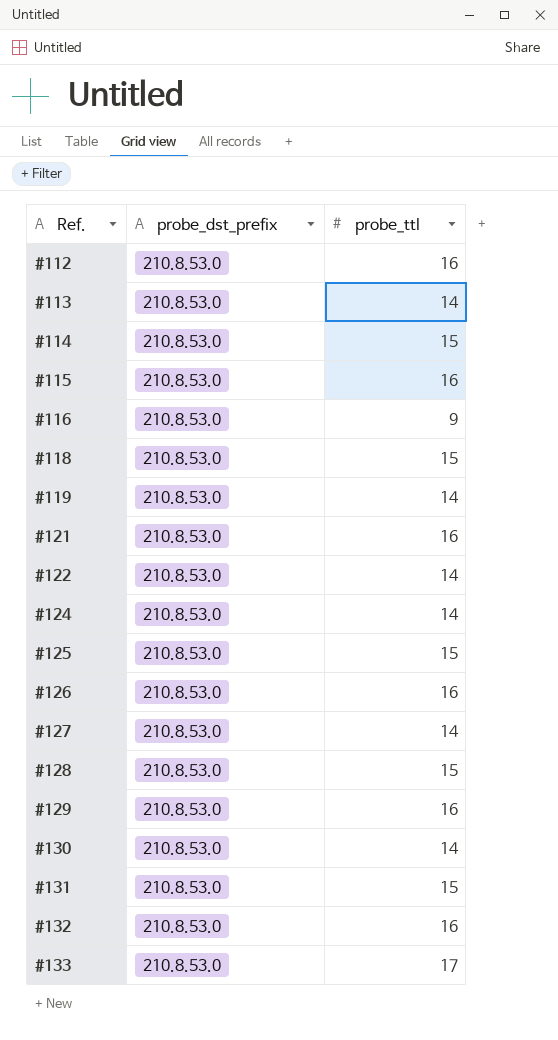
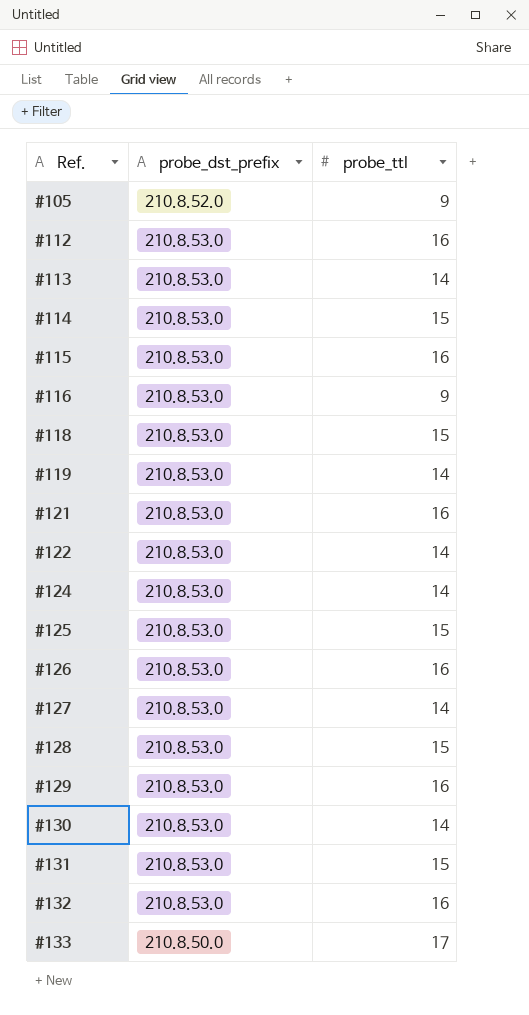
row #105: none -> 210.8.52.0 | 9
#133 | probe_dst_prefix: 210.8.53.0 -> 210.8.50.0

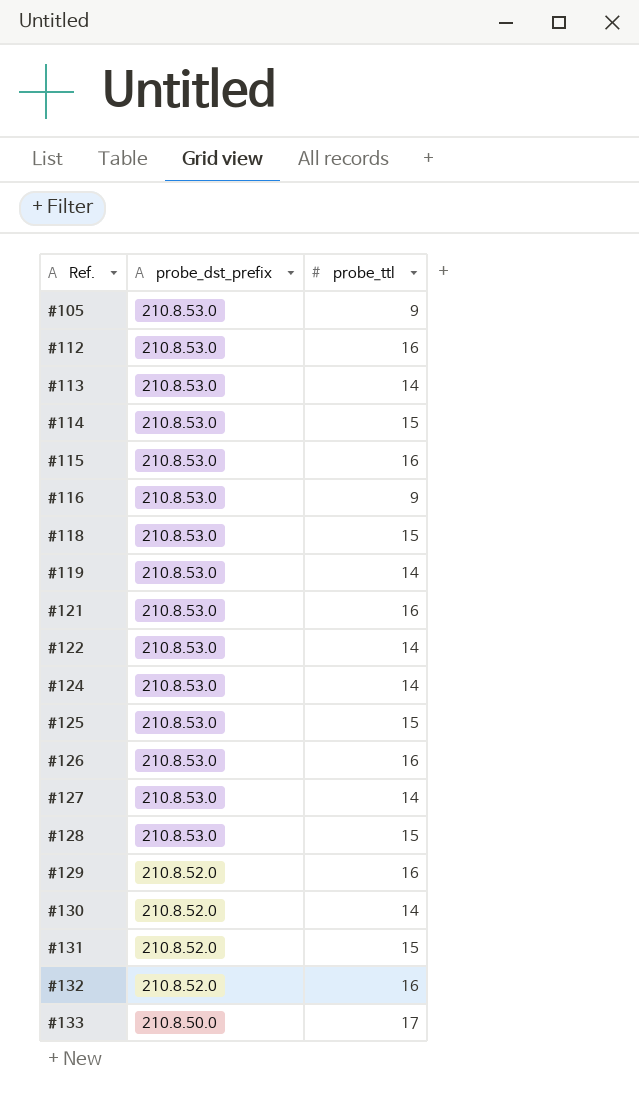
#105 | probe_dst_prefix: 210.8.52.0 -> 210.8.53.0
#129 | probe_dst_prefix: 210.8.53.0 -> 210.8.52.0
#130 | probe_dst_prefix: 210.8.53.0 -> 210.8.52.0
#131 | probe_dst_prefix: 210.8.53.0 -> 210.8.52.0
#132 | probe_dst_prefix: 210.8.53.0 -> 210.8.52.0

